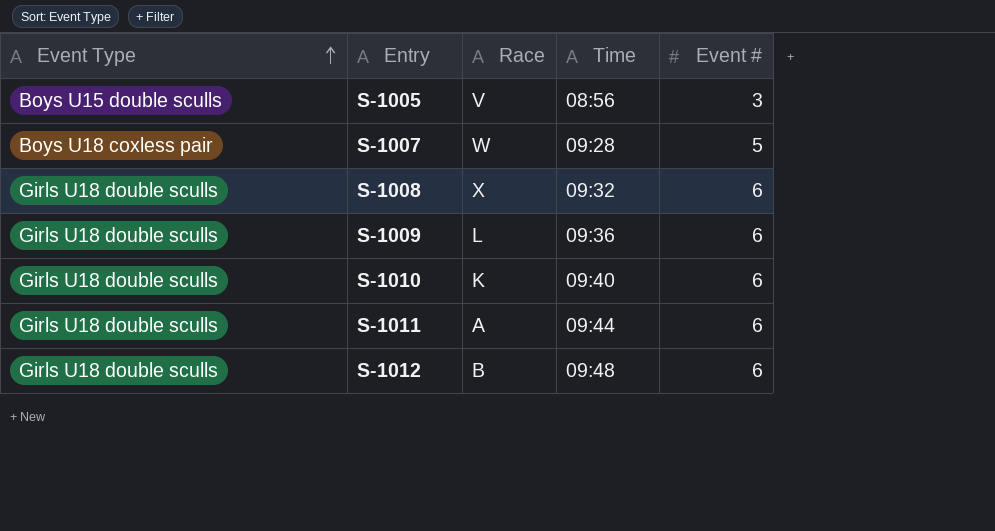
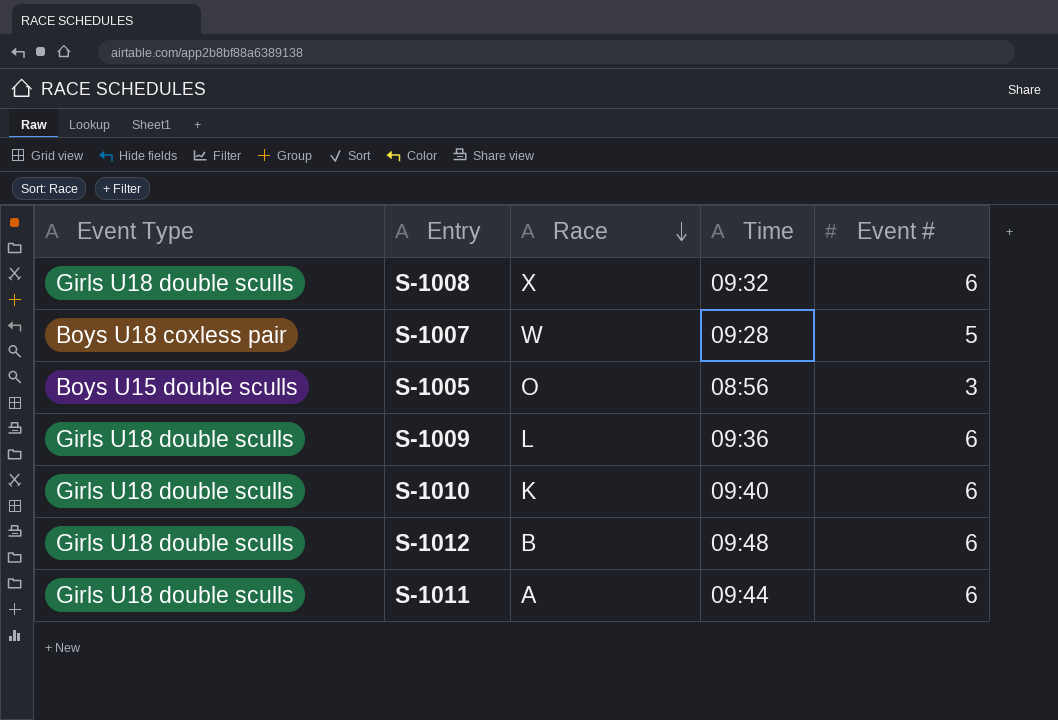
row order: Event Type ascending -> Race descending
S-1005 | Race: V -> O

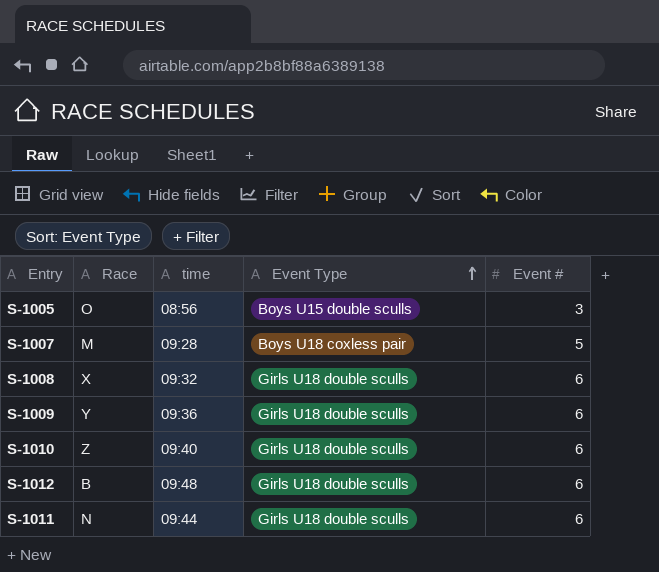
row order: Race descending -> Event Type ascending
column name: Time -> time
column Event Type | position: 1 -> 4
S-1007 | Race: W -> M
S-1009 | Race: L -> Y
S-1010 | Race: K -> Z
S-1011 | Race: A -> N

